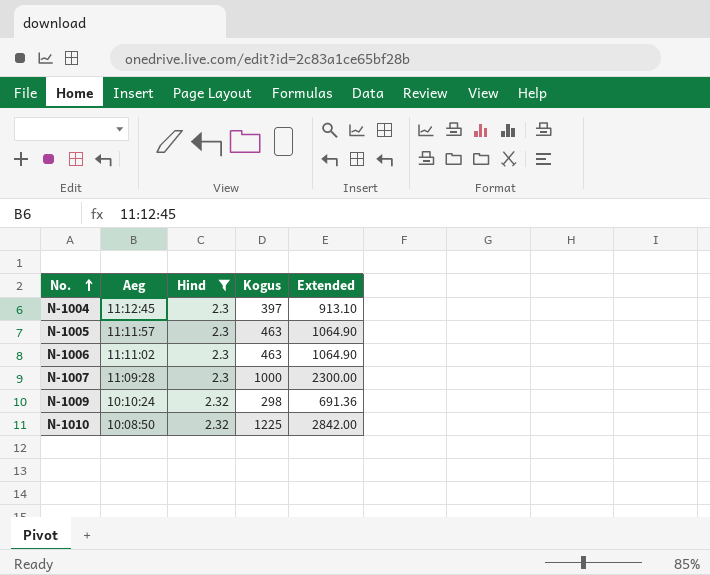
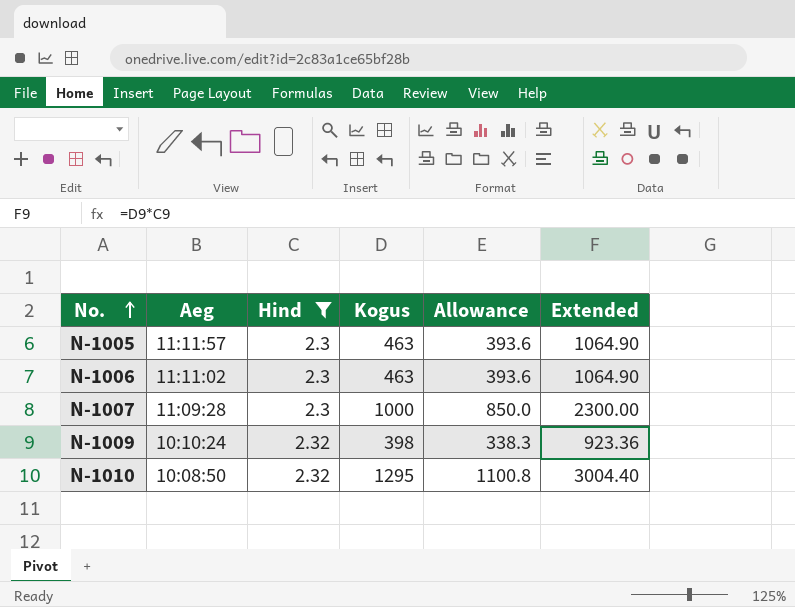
column Allowance | formula: none -> [Kogus] * 0.85
row N-1004: 11:12:45 | 2.3 | 397 | 913.10 -> none
N-1009 | Kogus: 298 -> 398
N-1009 | Extended: 691.36 -> 923.36
N-1010 | Kogus: 1225 -> 1295
N-1010 | Extended: 2842.00 -> 3004.40

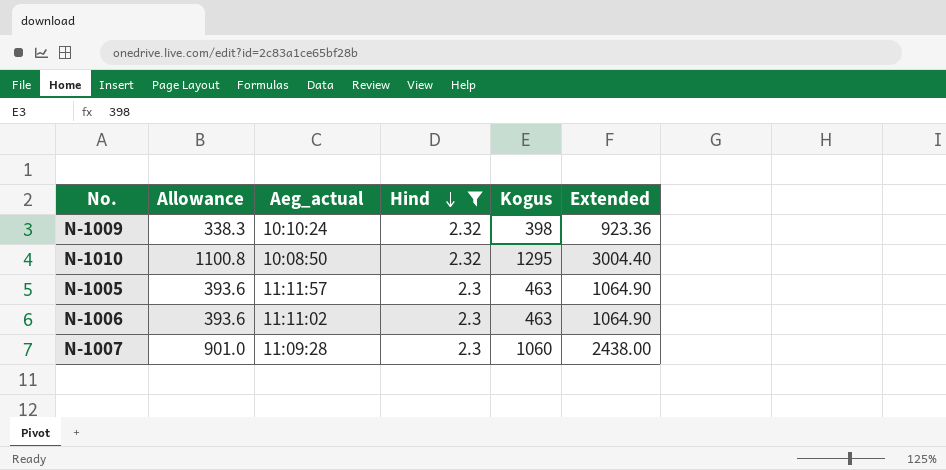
row order: No. ascending -> Hind descending
column Allowance | position: 5 -> 2
column name: Aeg -> Aeg_actual
N-1007 | Allowance: 850.0 -> 901.0
N-1007 | Kogus: 1000 -> 1060
N-1007 | Extended: 2300.00 -> 2438.00

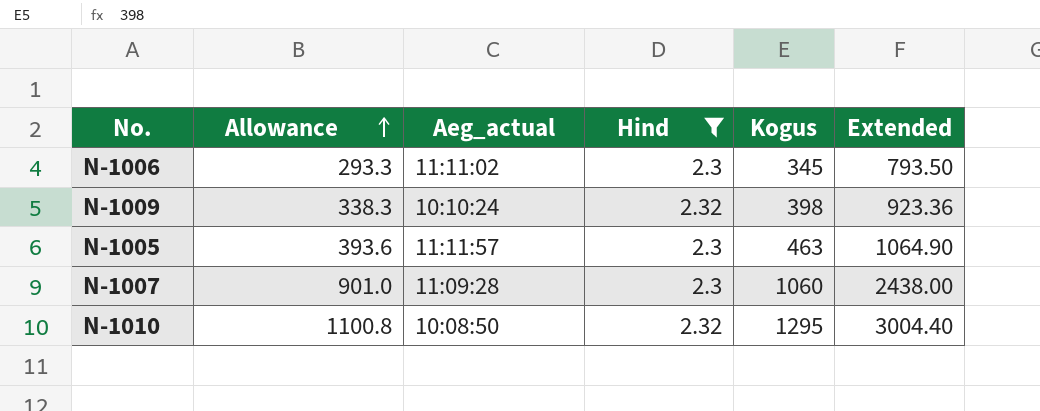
row order: Hind descending -> Allowance ascending
N-1006 | Allowance: 393.6 -> 293.3
N-1006 | Kogus: 463 -> 345
N-1006 | Extended: 1064.90 -> 793.50

